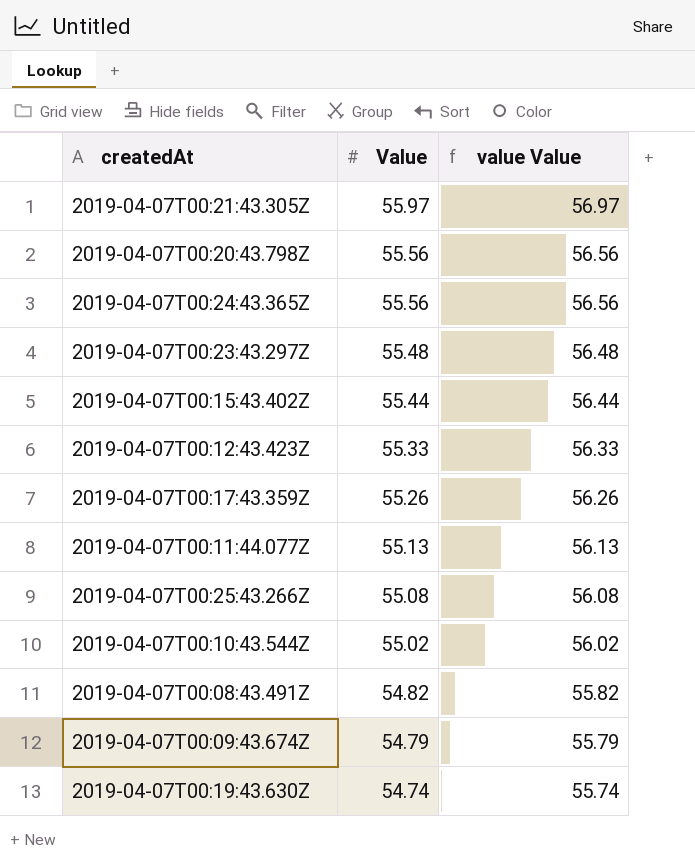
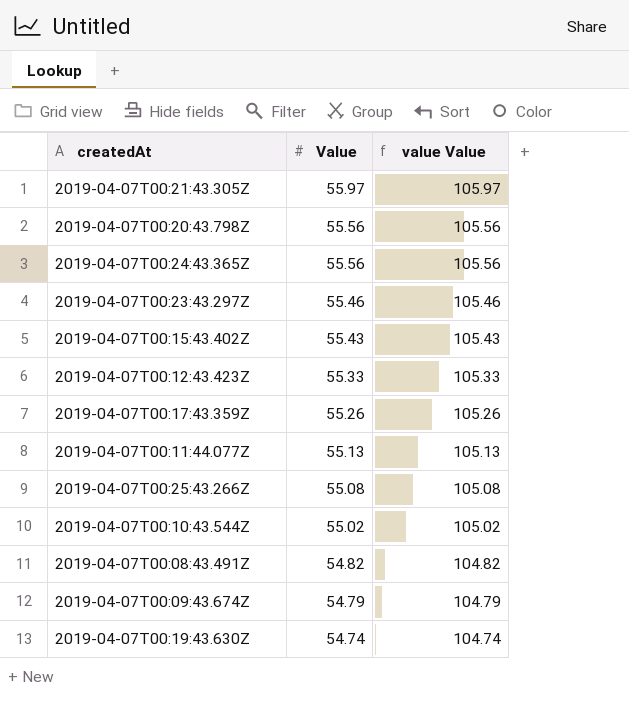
column value Value | formula: [Value] + 1 -> [Value] + 50
2019-04-07T00:23:43.297Z | Value: 55.48 -> 55.46
2019-04-07T00:15:43.402Z | Value: 55.44 -> 55.43

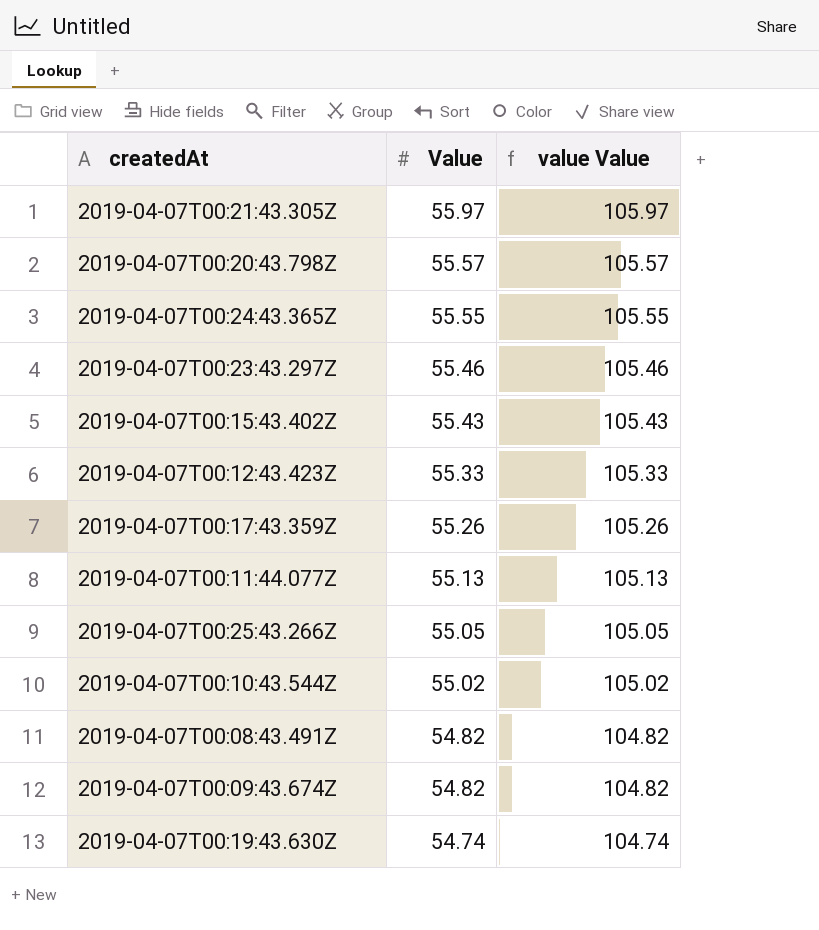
2019-04-07T00:20:43.798Z | Value: 55.56 -> 55.57
2019-04-07T00:20:43.798Z | value Value: 105.56 -> 105.57
2019-04-07T00:24:43.365Z | Value: 55.56 -> 55.55
2019-04-07T00:24:43.365Z | value Value: 105.56 -> 105.55
2019-04-07T00:25:43.266Z | Value: 55.08 -> 55.05
2019-04-07T00:25:43.266Z | value Value: 105.08 -> 105.05
2019-04-07T00:09:43.674Z | Value: 54.79 -> 54.82
2019-04-07T00:09:43.674Z | value Value: 104.79 -> 104.82

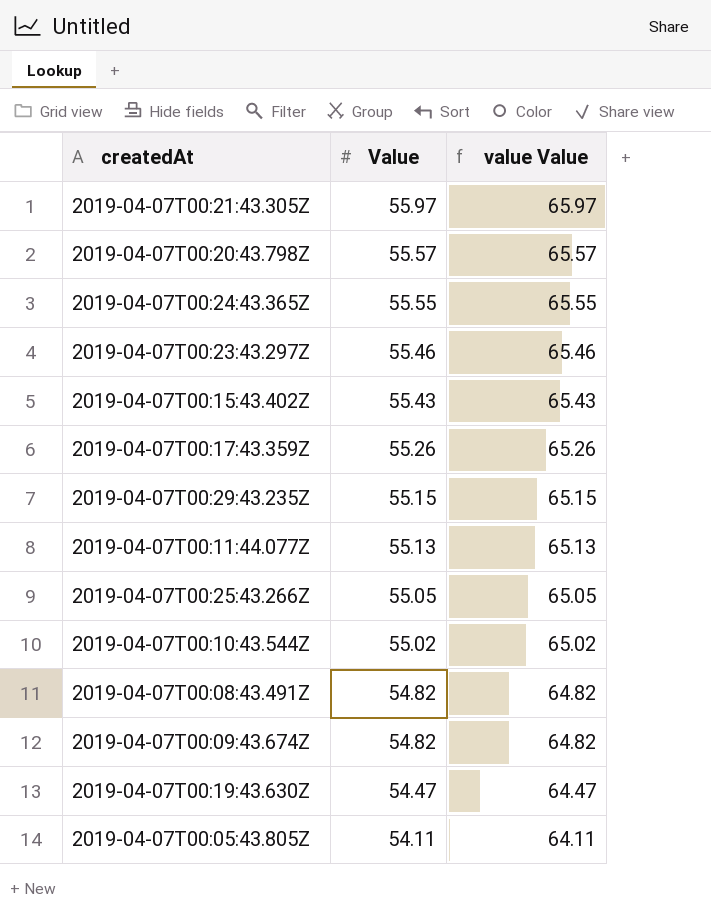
column value Value | formula: [Value] + 50 -> [Value] + 10
row 2019-04-07T00:12:43.423Z: 55.33 | 105.33 -> none
row 2019-04-07T00:29:43.235Z: none -> 55.15 | 65.15
2019-04-07T00:19:43.630Z | Value: 54.74 -> 54.47
row 2019-04-07T00:05:43.805Z: none -> 54.11 | 64.11

